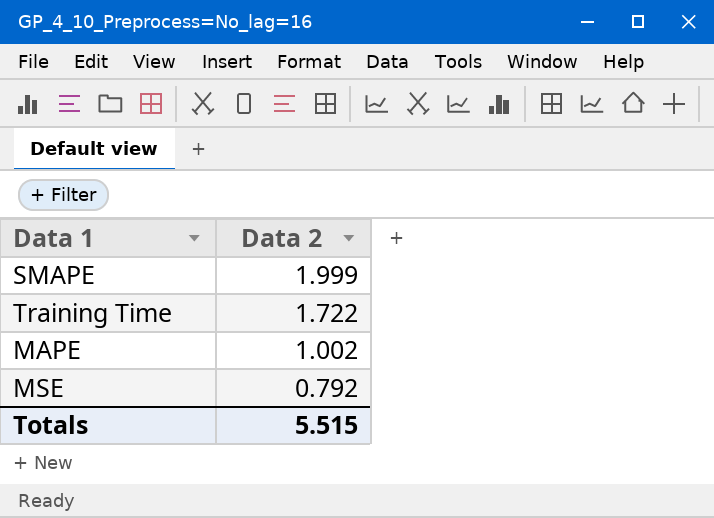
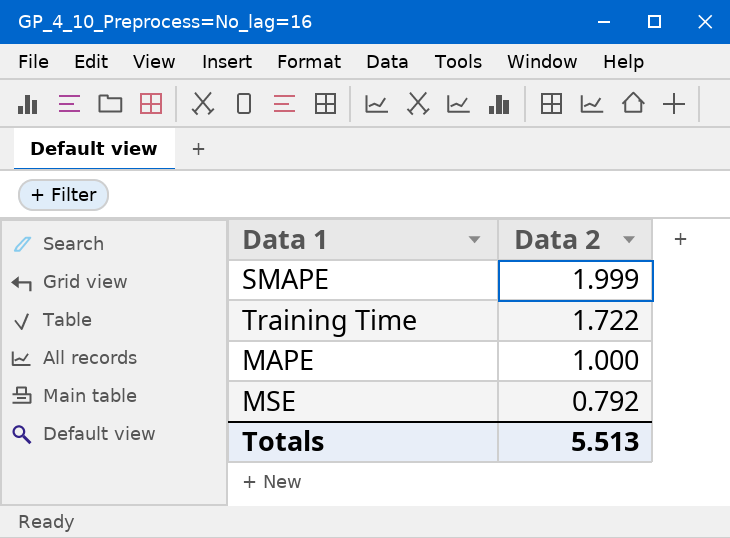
MAPE | Data 2: 1.002 -> 1.000
Totals | Data 2: 5.515 -> 5.513

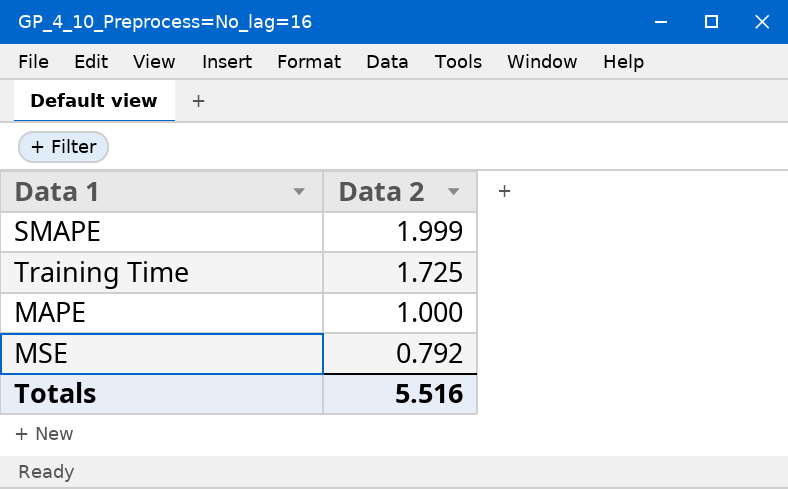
Training Time | Data 2: 1.722 -> 1.725
Totals | Data 2: 5.513 -> 5.516

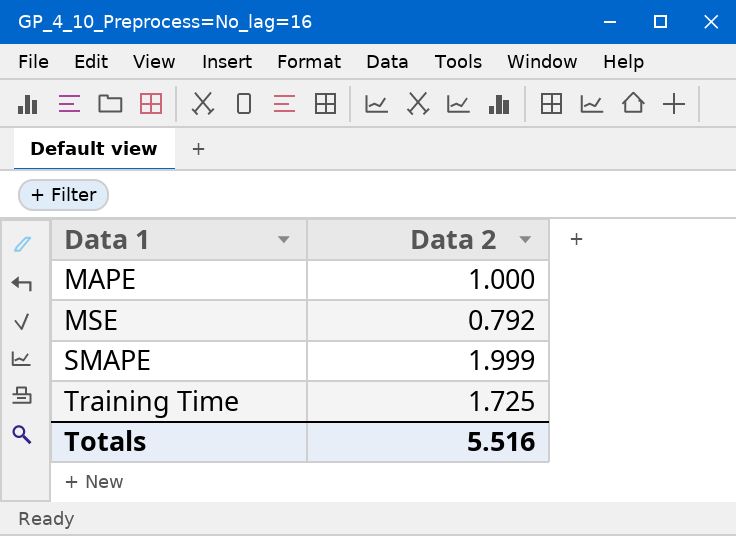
row order: Data 2 descending -> Data 1 ascending

